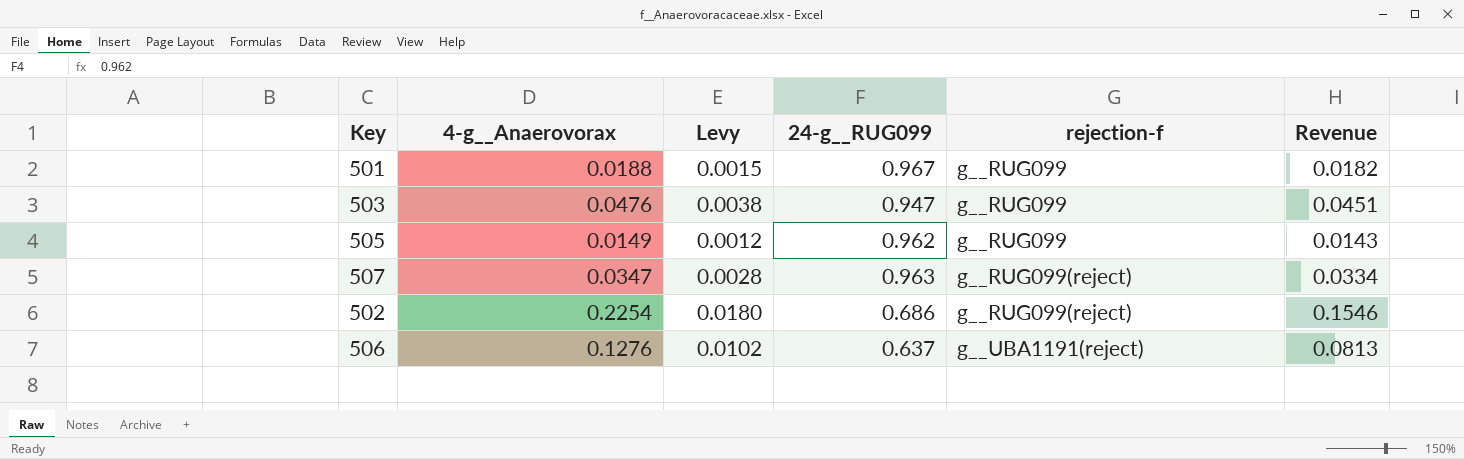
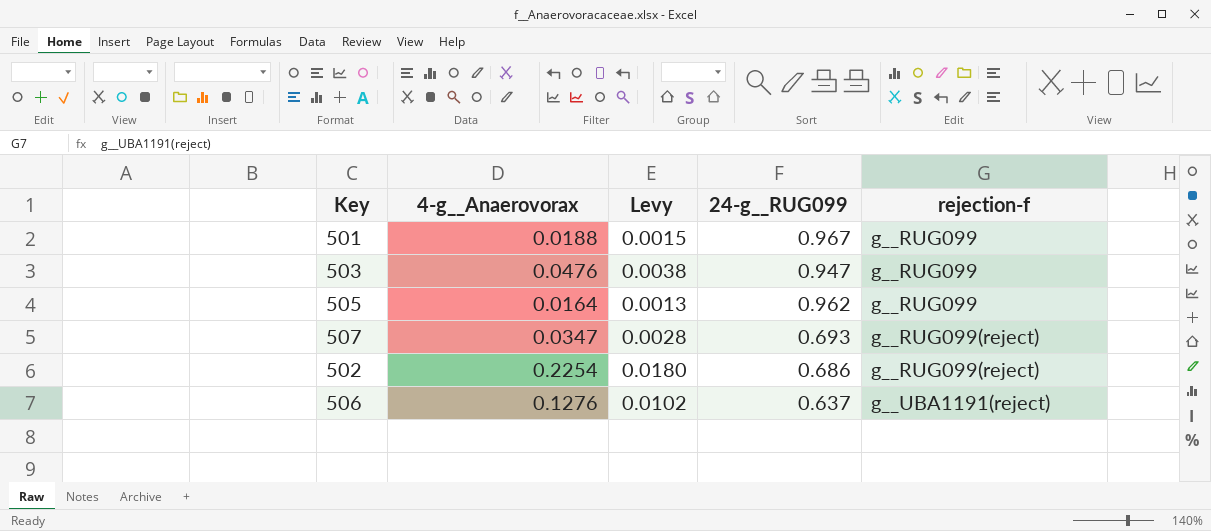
column Revenue | formula: [4-g__Anaerovorax] * [24-g__RUG099] -> none
505 | 4-g__Anaerovorax: 0.0149 -> 0.0164
505 | Levy: 0.0012 -> 0.0013
507 | 24-g__RUG099: 0.963 -> 0.693

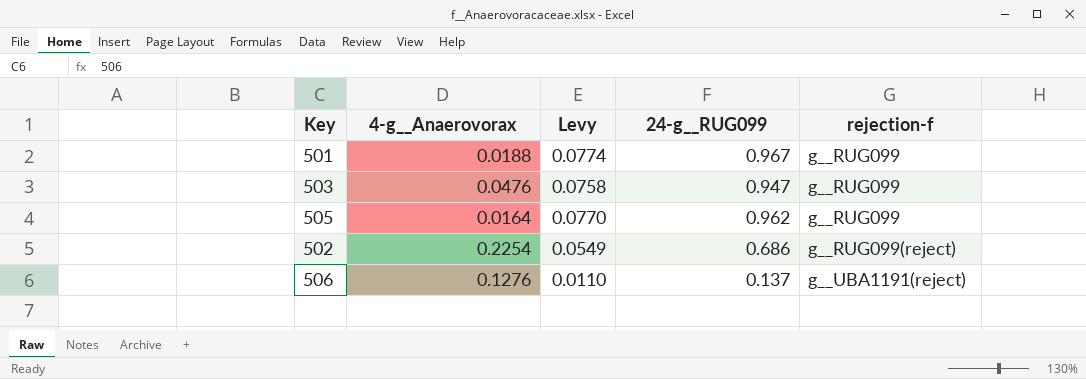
column Levy | formula: [4-g__Anaerovorax] * 0.08 -> [24-g__RUG099] * 0.08
row 507: 0.0347 | 0.0028 | 0.693 | g__RUG099(reject) -> none
506 | 24-g__RUG099: 0.637 -> 0.137

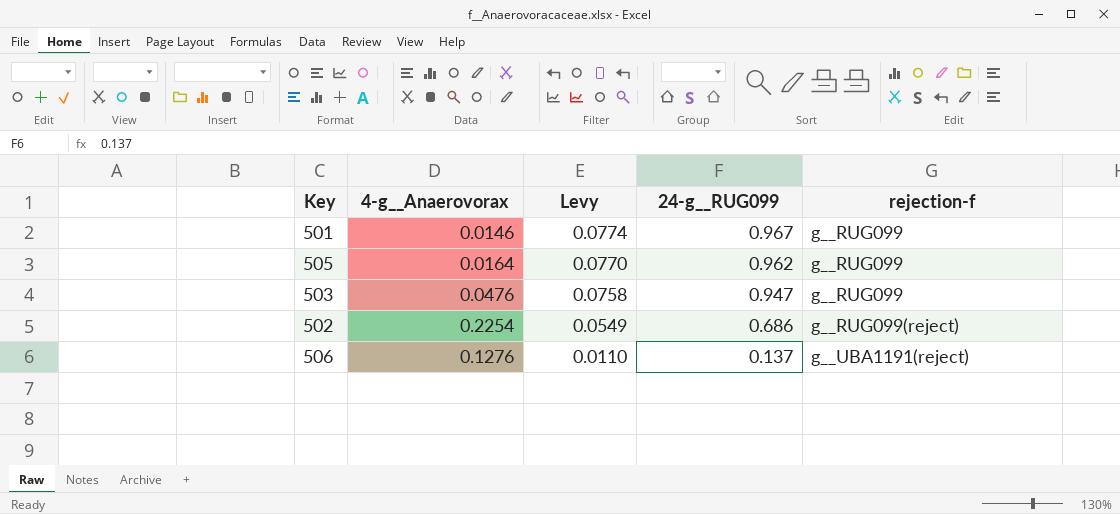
row order: rejection-f ascending -> Levy descending
501 | 4-g__Anaerovorax: 0.0188 -> 0.0146

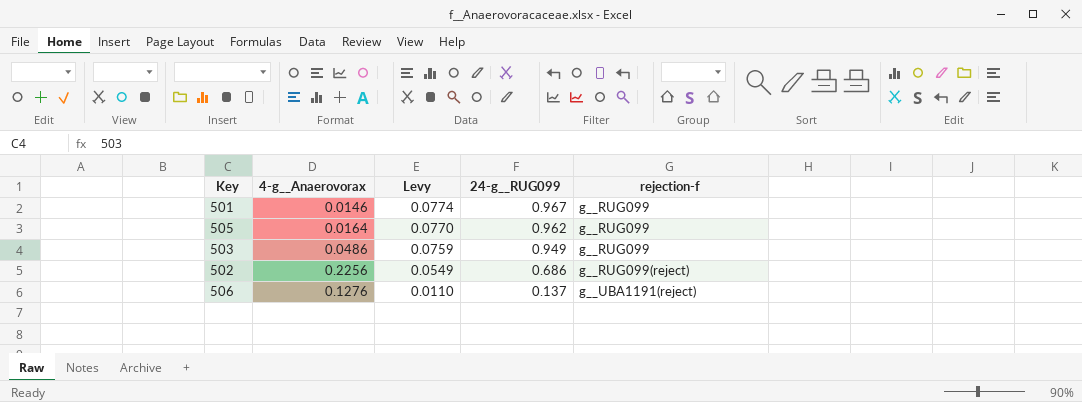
503 | 4-g__Anaerovorax: 0.0476 -> 0.0486
503 | Levy: 0.0758 -> 0.0759
503 | 24-g__RUG099: 0.947 -> 0.949
502 | 4-g__Anaerovorax: 0.2254 -> 0.2256

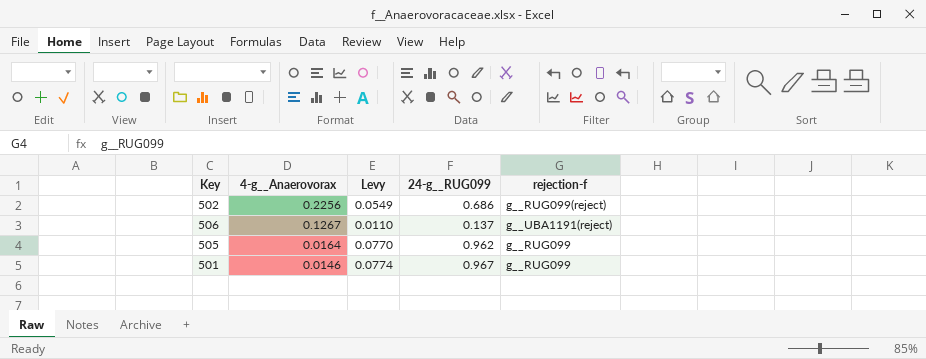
row order: Levy descending -> 4-g__Anaerovorax descending
row 503: 0.0486 | 0.0759 | 0.949 | g__RUG099 -> none
506 | 4-g__Anaerovorax: 0.1276 -> 0.1267

